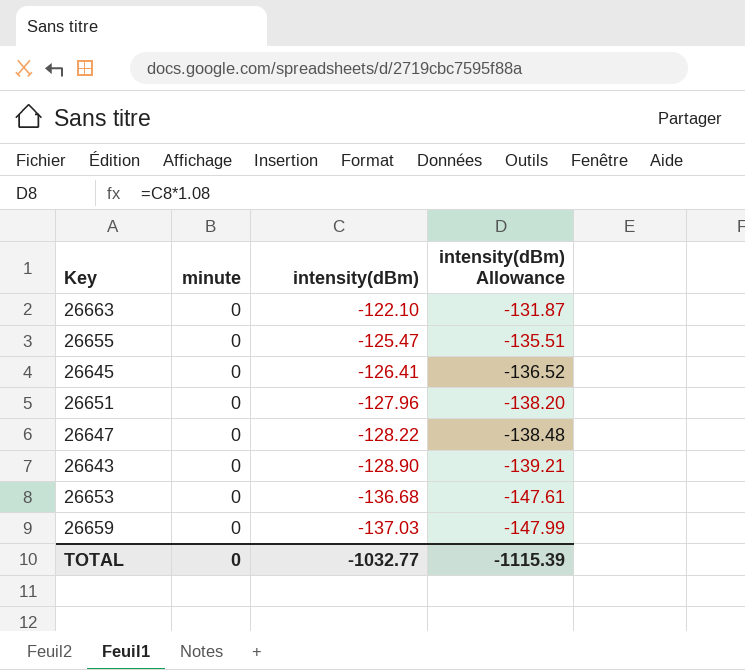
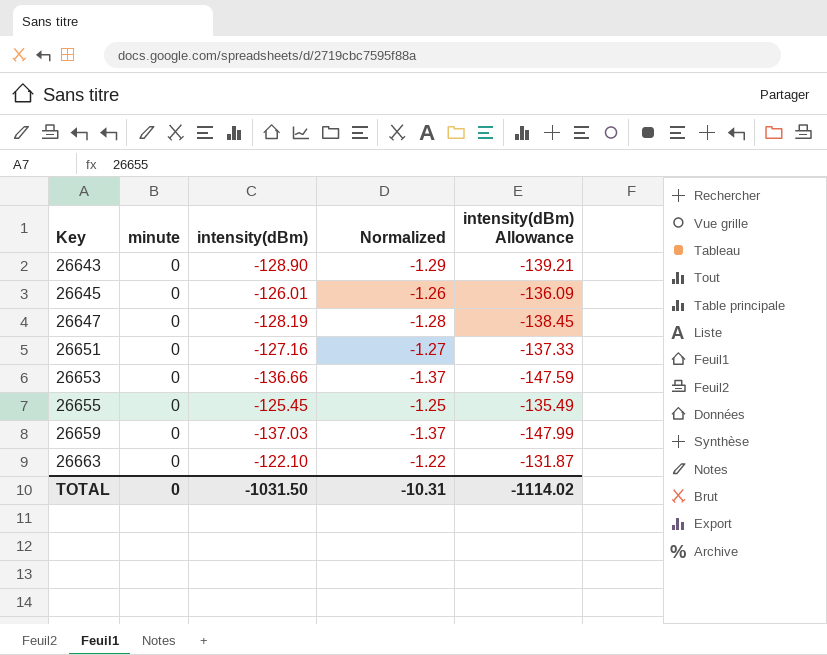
row order: intensity(dBm) descending -> Key ascending
column Normalized | formula: none -> [intensity(dBm)] * 0.01
26645 | intensity(dBm): -126.41 -> -126.01
26645 | intensity(dBm) Allowance: -136.52 -> -136.09
26647 | intensity(dBm): -128.22 -> -128.19
26647 | intensity(dBm) Allowance: -138.48 -> -138.45
26651 | intensity(dBm): -127.96 -> -127.16
26651 | intensity(dBm) Allowance: -138.20 -> -137.33
26653 | intensity(dBm): -136.68 -> -136.66
26653 | intensity(dBm) Allowance: -147.61 -> -147.59
26655 | intensity(dBm): -125.47 -> -125.45
26655 | intensity(dBm) Allowance: -135.51 -> -135.49
TOTAL | intensity(dBm): -1032.77 -> -1031.50
TOTAL | intensity(dBm) Allowance: -1115.39 -> -1114.02

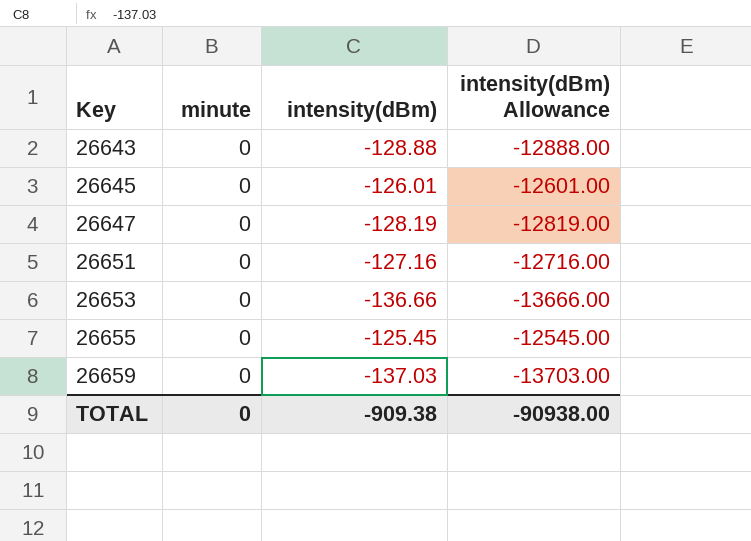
column Normalized | formula: [intensity(dBm)] * 0.01 -> none
column intensity(dBm) Allowance | formula: [intensity(dBm)] * 1.08 -> [intensity(dBm)] * 100
row 26663: 0 | -122.10 | -1.22 | -131.87 -> none
26643 | intensity(dBm): -128.90 -> -128.88
TOTAL | intensity(dBm): -1031.50 -> -909.38
TOTAL | intensity(dBm) Allowance: -1114.02 -> -90938.00

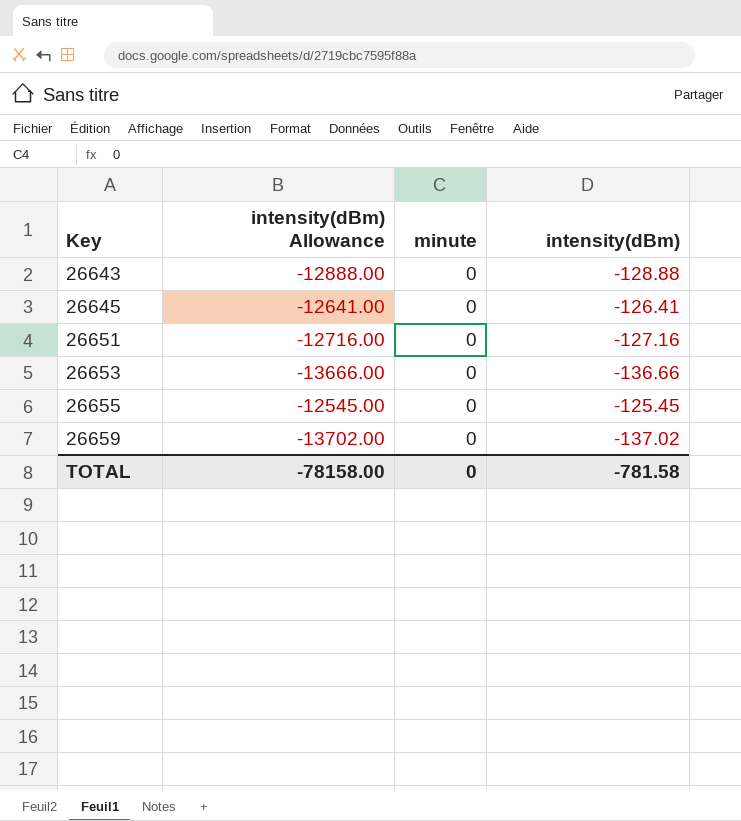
column intensity(dBm) Allowance | position: 4 -> 2
row 26647: 0 | -128.19 | -12819.00 -> none
26645 | intensity(dBm) Allowance: -12601.00 -> -12641.00
26645 | intensity(dBm): -126.01 -> -126.41
26659 | intensity(dBm) Allowance: -13703.00 -> -13702.00
26659 | intensity(dBm): -137.03 -> -137.02
TOTAL | intensity(dBm) Allowance: -90938.00 -> -78158.00
TOTAL | intensity(dBm): -909.38 -> -781.58

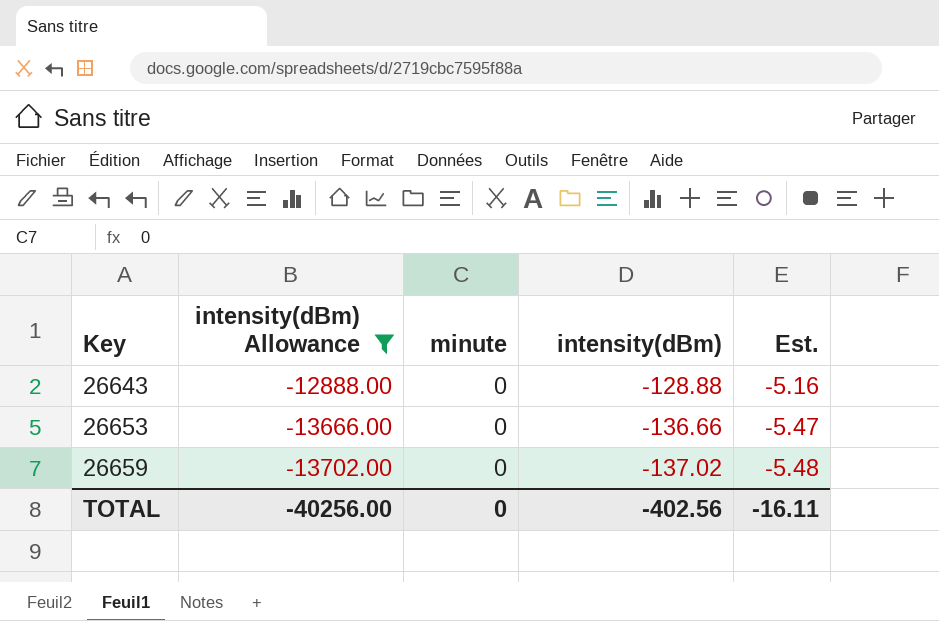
filter: none -> intensity(dBm) Allowance <= -12888.00
column Est. | formula: none -> [intensity(dBm)] * 0.04
TOTAL | intensity(dBm) Allowance: -78158.00 -> -40256.00
TOTAL | intensity(dBm): -781.58 -> -402.56

